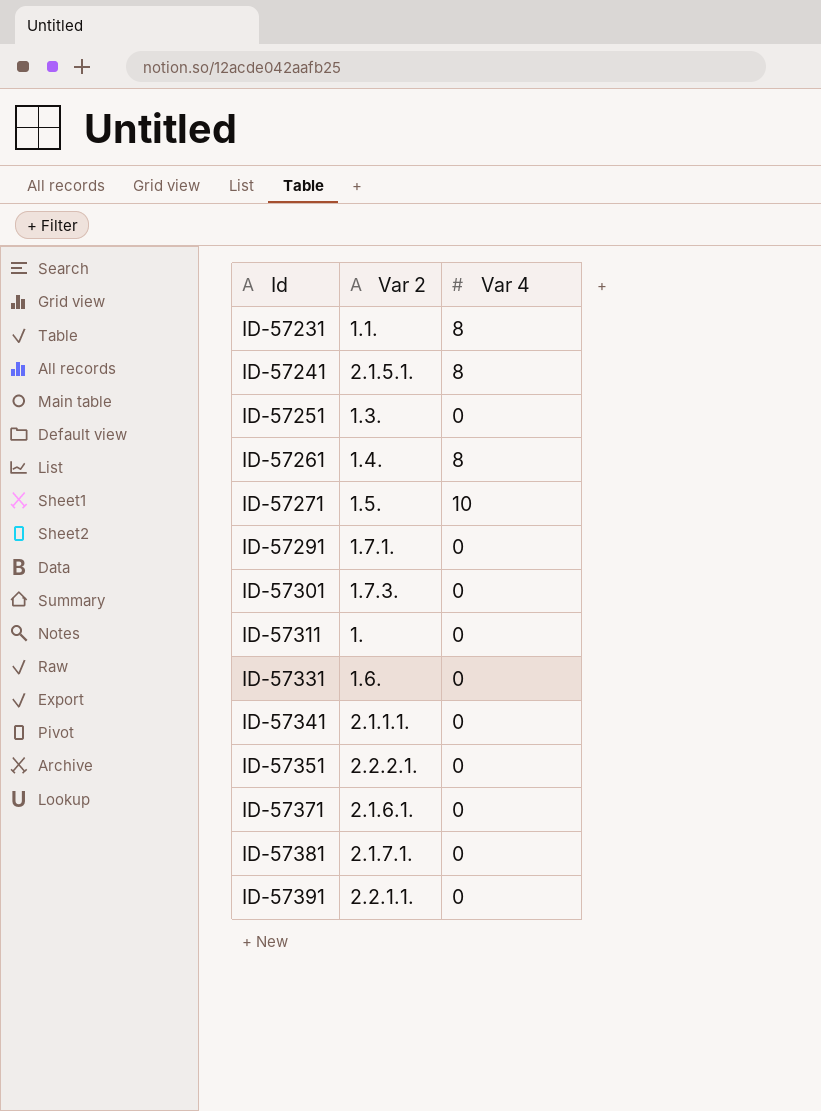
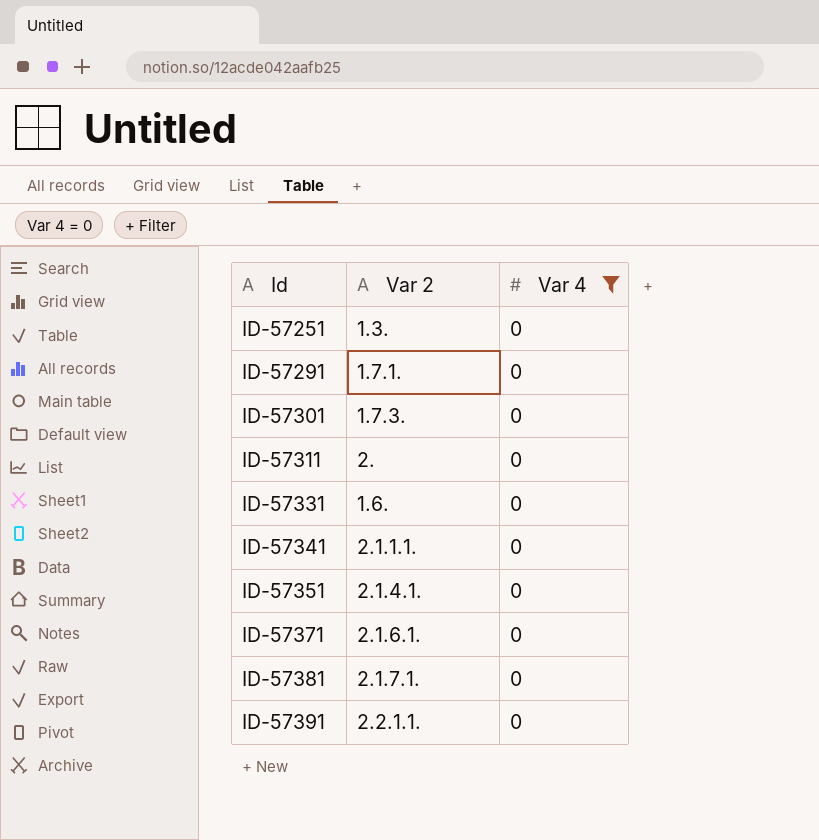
filter: none -> Var 4 = 0
ID-57311 | Var 2: 1. -> 2.
ID-57351 | Var 2: 2.2.2.1. -> 2.1.4.1.

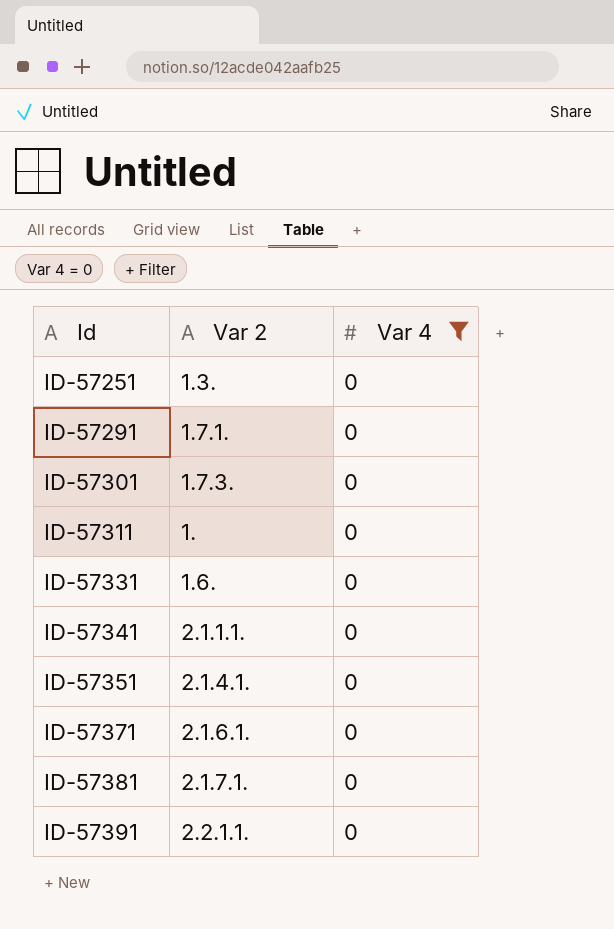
ID-57311 | Var 2: 2. -> 1.

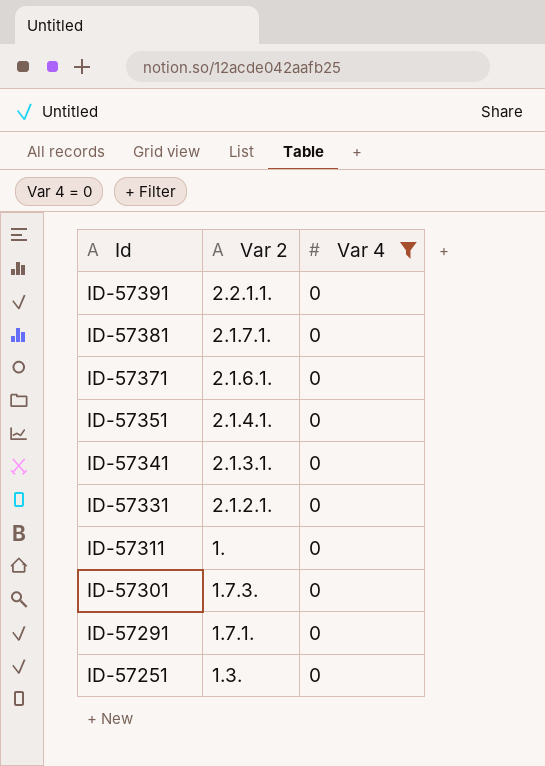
row order: Id ascending -> Id descending
ID-57341 | Var 2: 2.1.1.1. -> 2.1.3.1.
ID-57331 | Var 2: 1.6. -> 2.1.2.1.

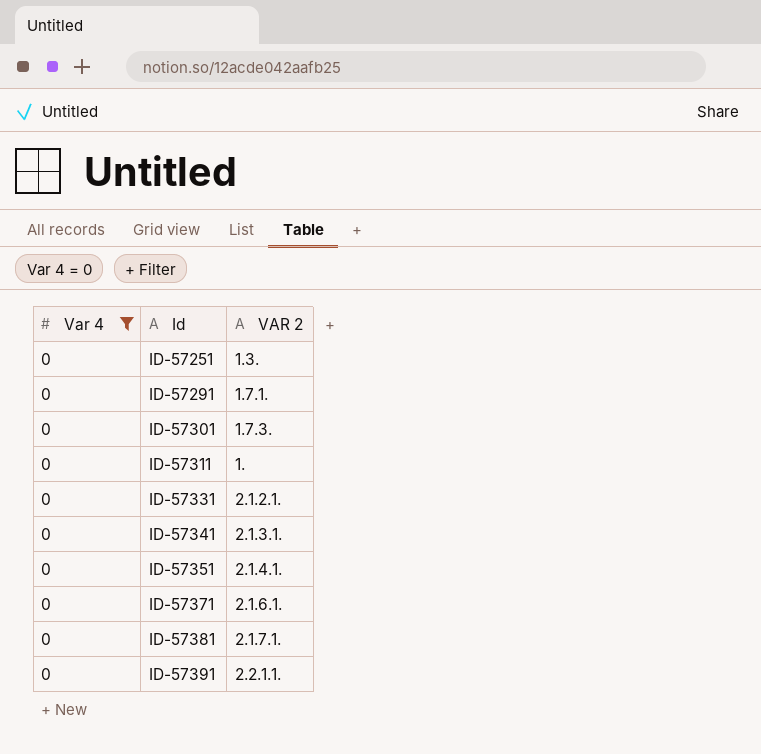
row order: Id descending -> Id ascending
column Var 4 | position: 3 -> 1
column name: Var 2 -> VAR 2

